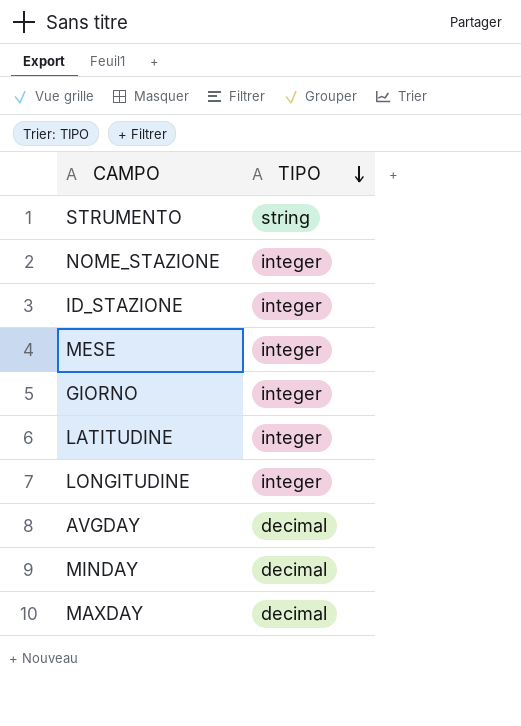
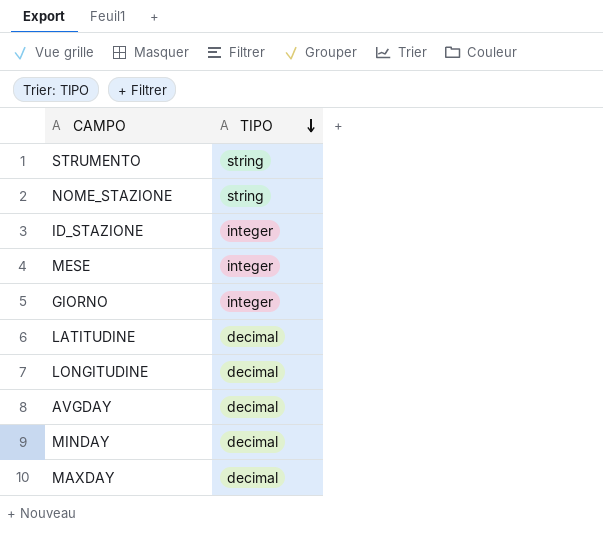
NOME_STAZIONE | TIPO: integer -> string
LATITUDINE | TIPO: integer -> decimal
LONGITUDINE | TIPO: integer -> decimal

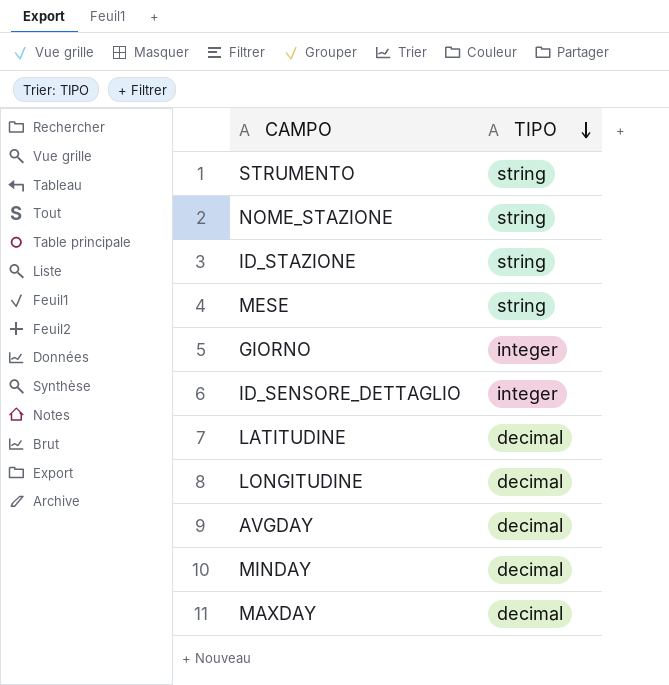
ID_STAZIONE | TIPO: integer -> string
MESE | TIPO: integer -> string
row ID_SENSORE_DETTAGLIO: none -> integer

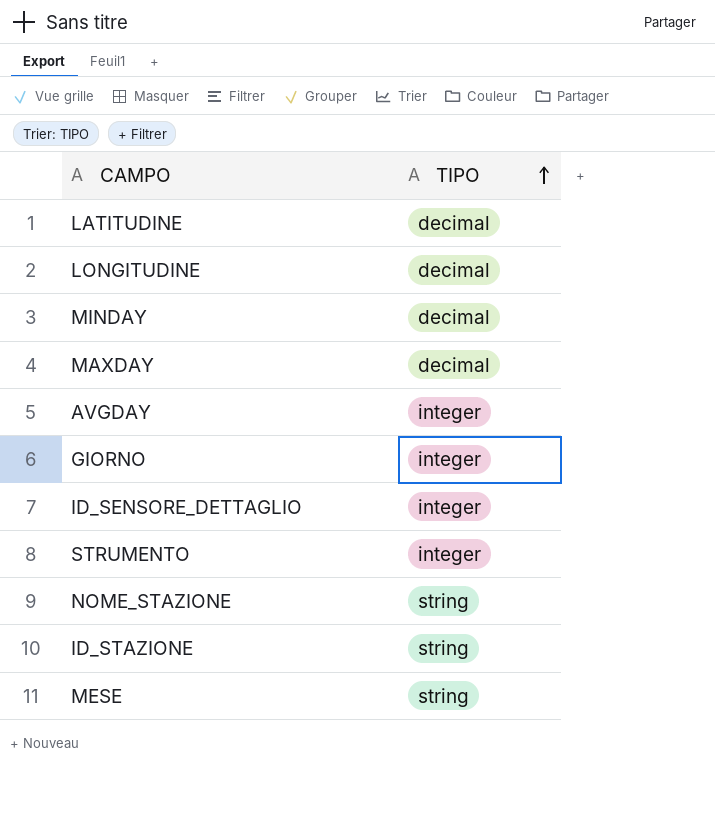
row order: TIPO descending -> TIPO ascending
AVGDAY | TIPO: decimal -> integer
STRUMENTO | TIPO: string -> integer

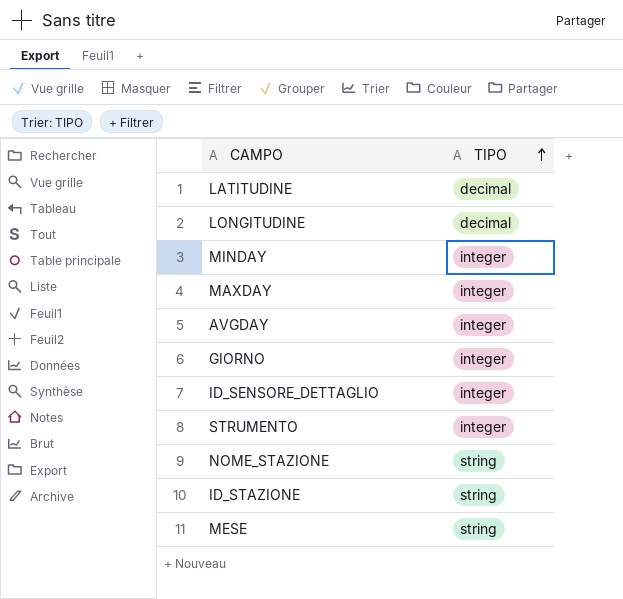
MINDAY | TIPO: decimal -> integer
MAXDAY | TIPO: decimal -> integer

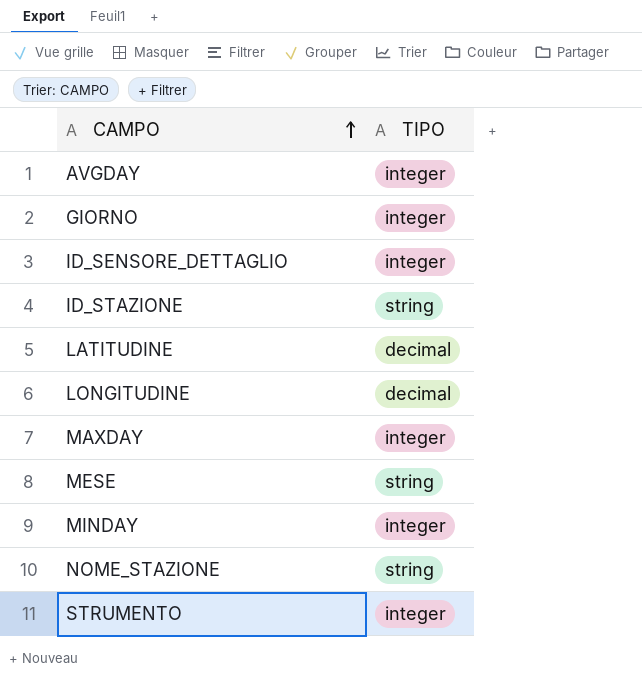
row order: TIPO ascending -> CAMPO ascending

